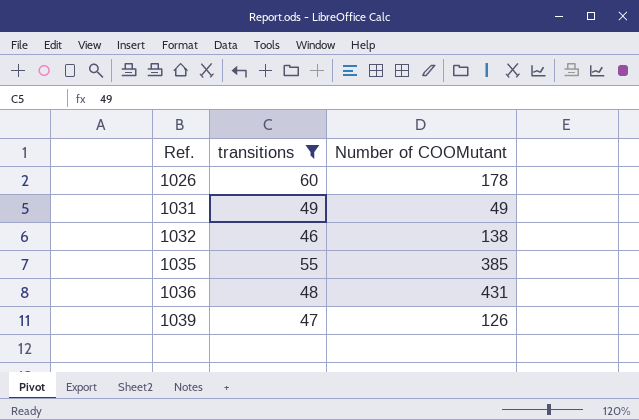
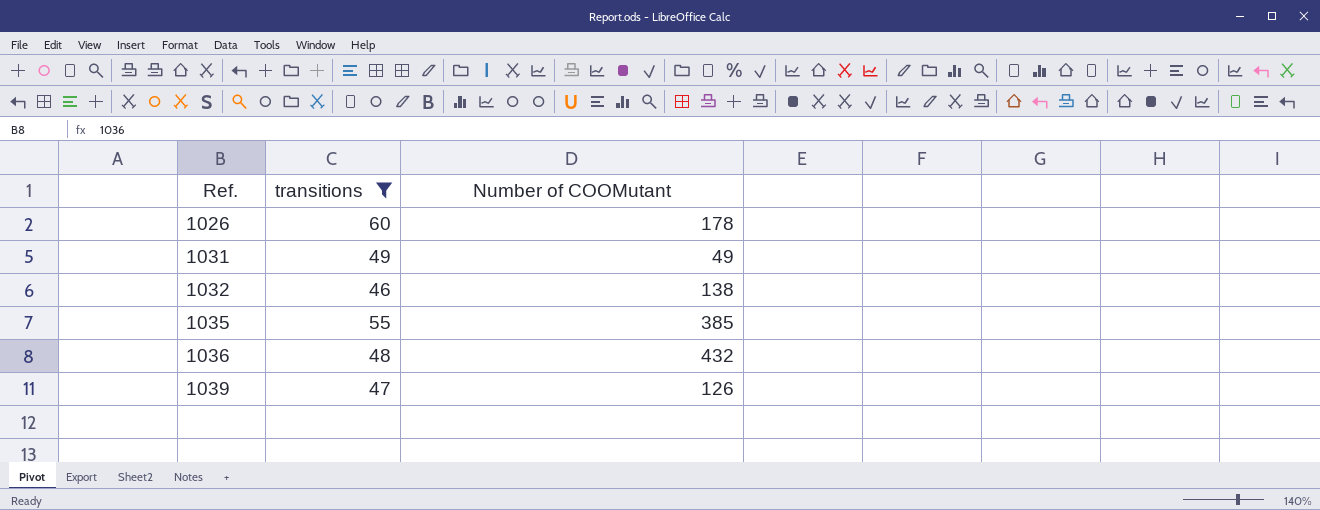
1036 | Number of COOMutant: 431 -> 432

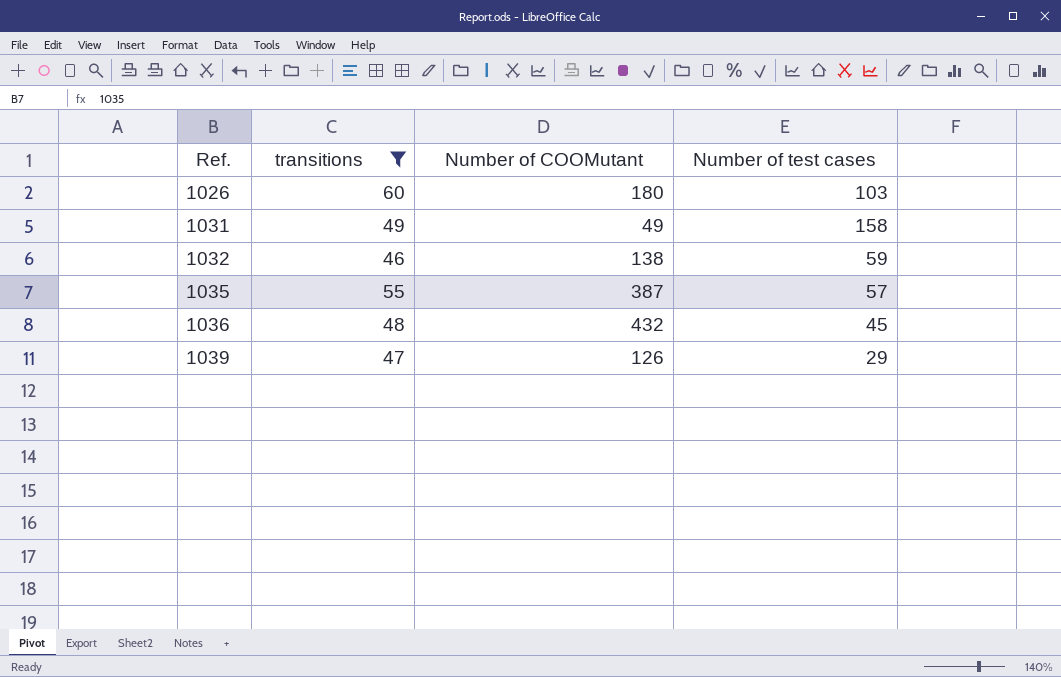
column Number of test cases | position: none -> 4
1026 | Number of COOMutant: 178 -> 180
1035 | Number of COOMutant: 385 -> 387

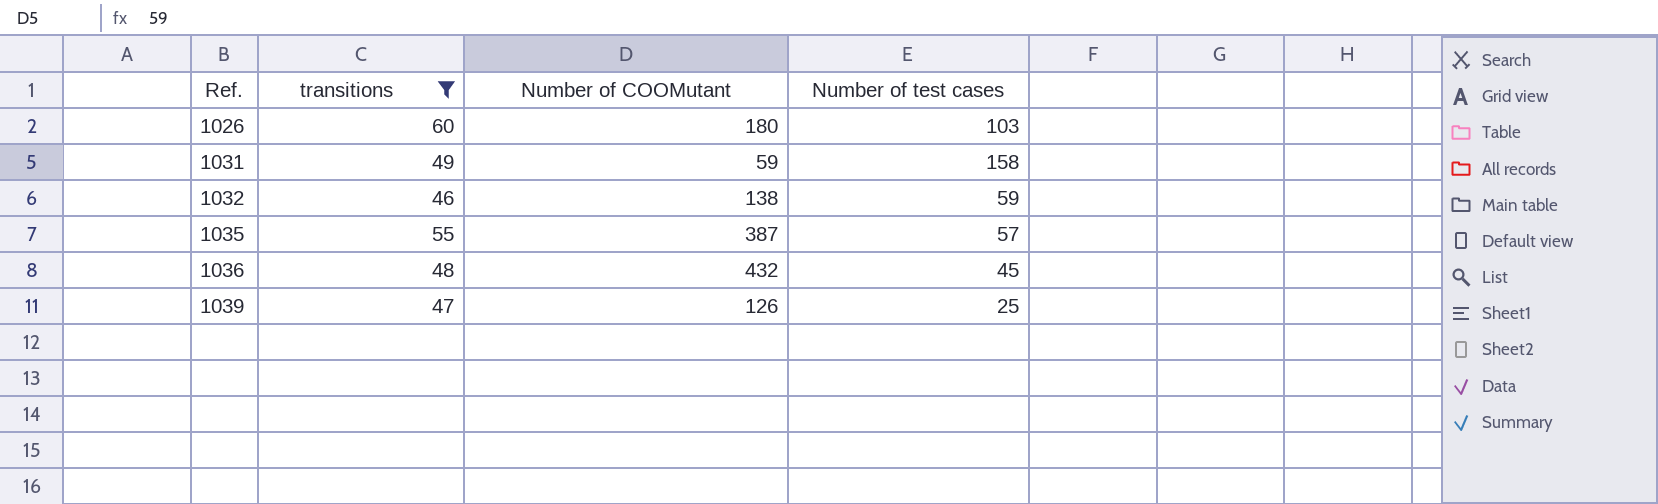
1031 | Number of COOMutant: 49 -> 59
1039 | Number of test cases: 29 -> 25

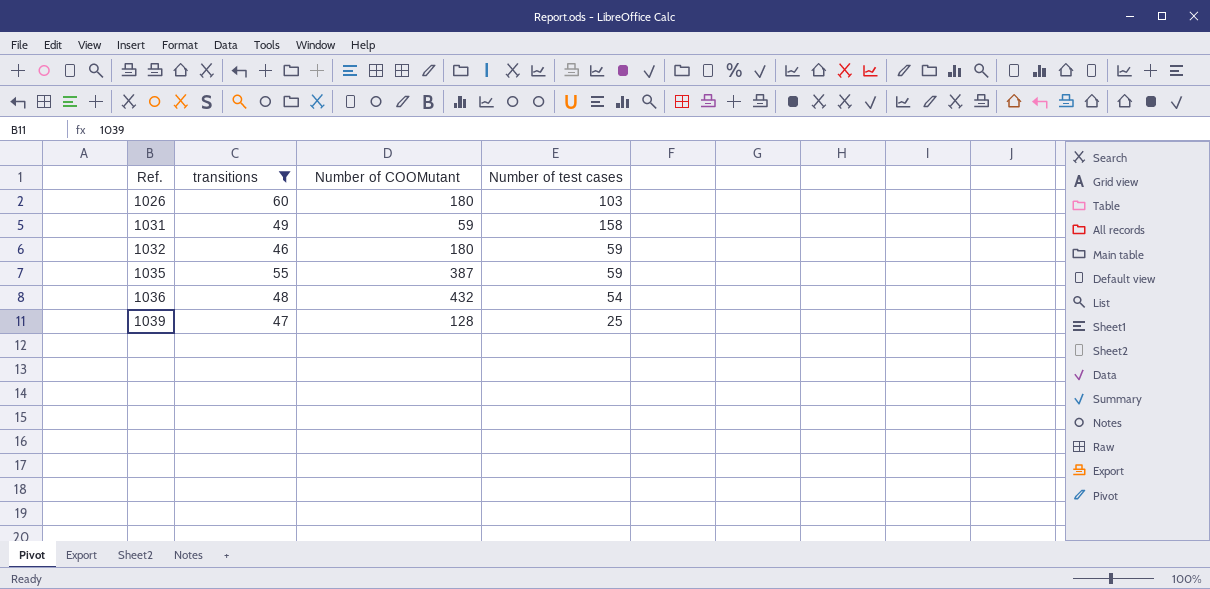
1032 | Number of COOMutant: 138 -> 180
1035 | Number of test cases: 57 -> 59
1036 | Number of test cases: 45 -> 54
1039 | Number of COOMutant: 126 -> 128

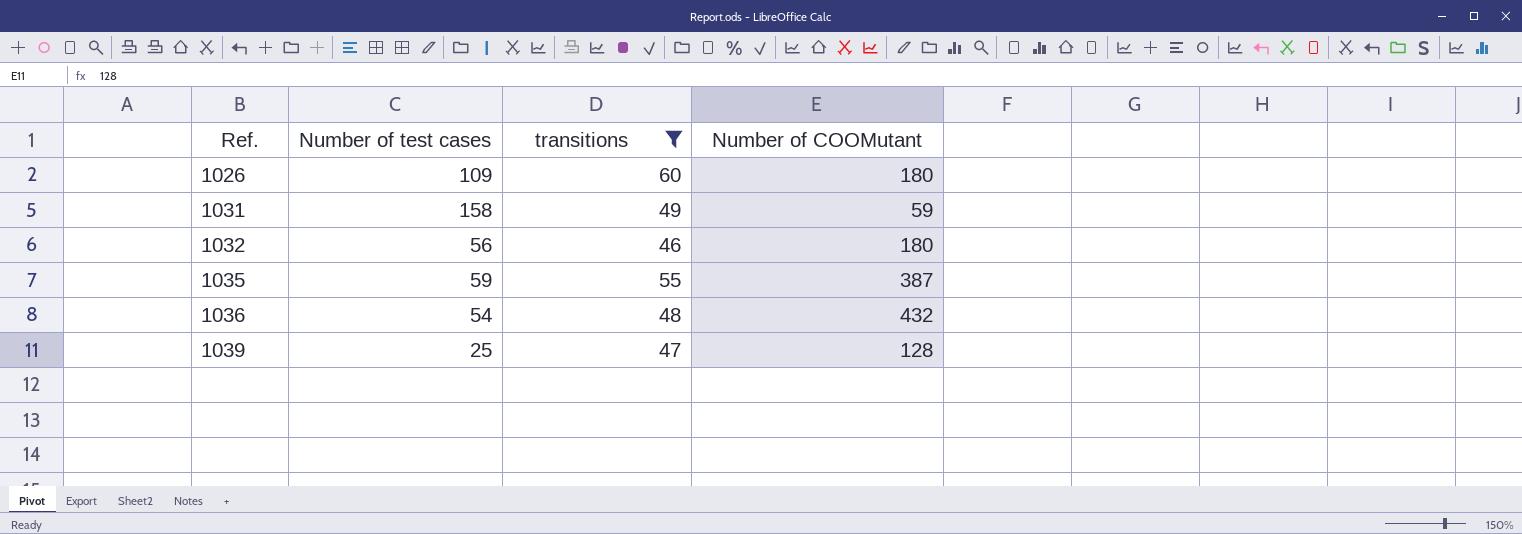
column Number of test cases | position: 4 -> 2
1026 | Number of test cases: 103 -> 109
1032 | Number of test cases: 59 -> 56

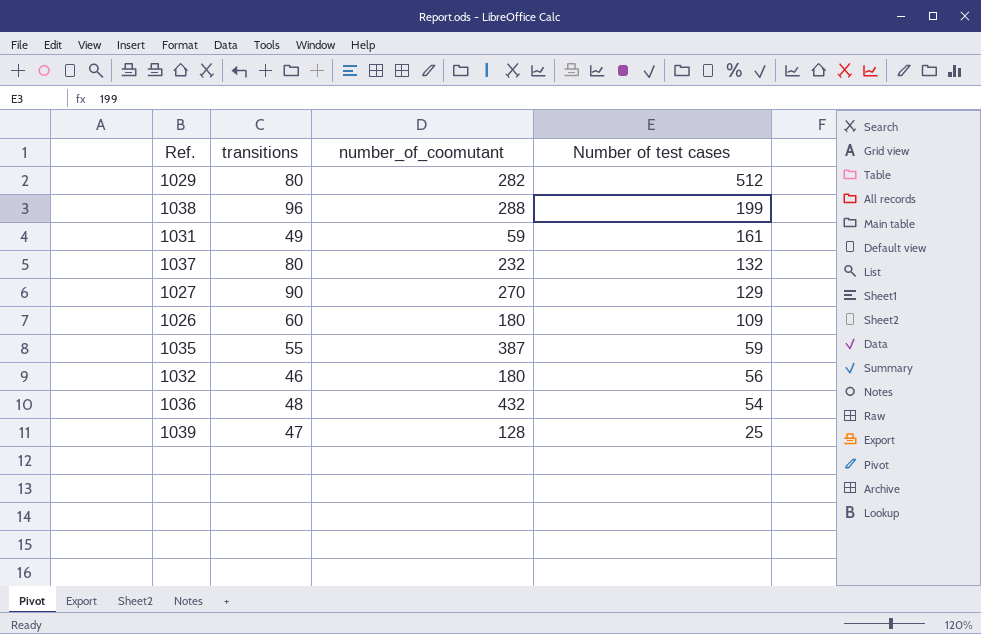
filter: transitions <= 60 -> none
row order: Ref. ascending -> Number of test cases descending
column name: Number of COOMutant -> number_of_coomutant
column Number of test cases | position: 2 -> 4
1031 | Number of test cases: 158 -> 161

